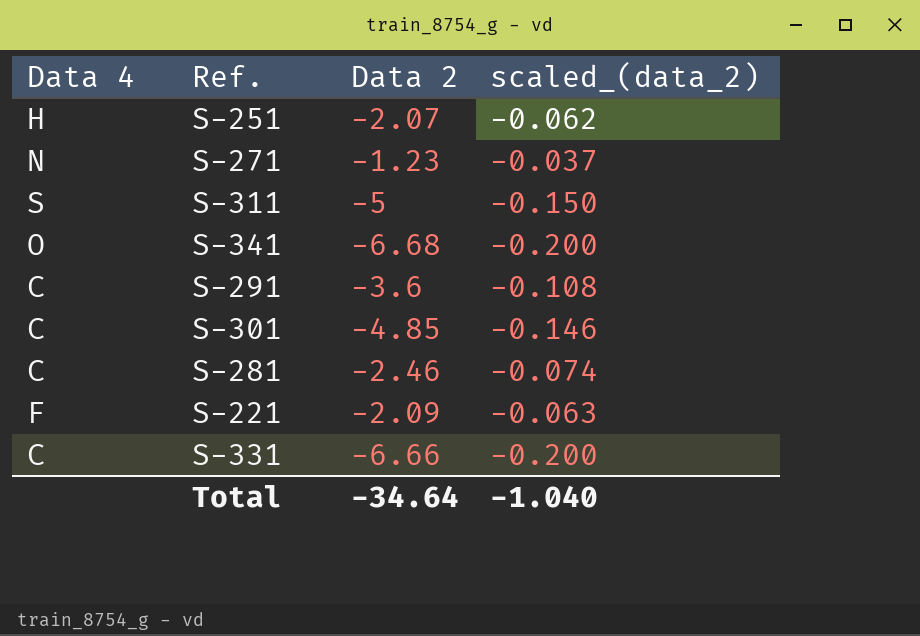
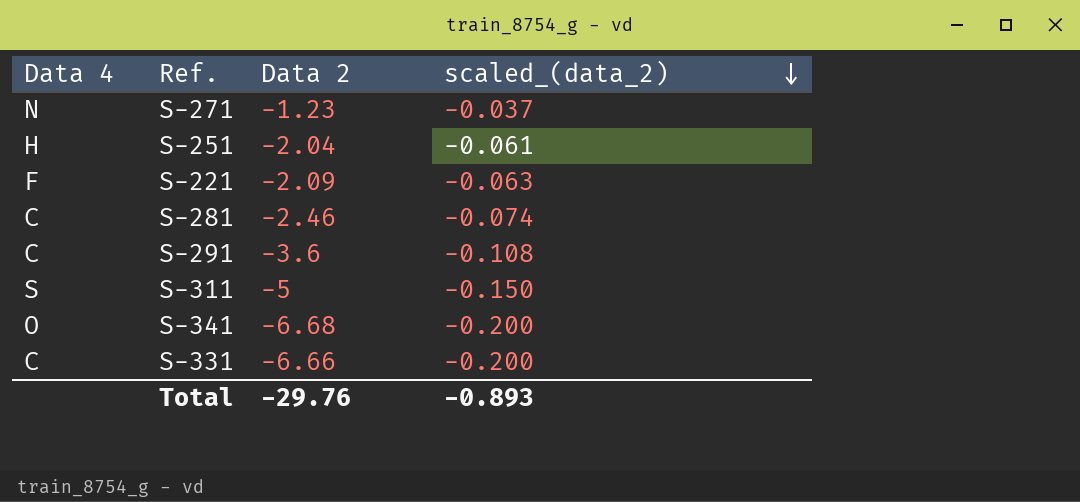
row order: none -> scaled_(data_2) descending
row S-301: C | -4.85 | -0.146 -> none
S-251 | Data 2: -2.07 -> -2.04
S-251 | scaled_(data_2): -0.062 -> -0.061
Total | Data 2: -34.64 -> -29.76
Total | scaled_(data_2): -1.040 -> -0.893

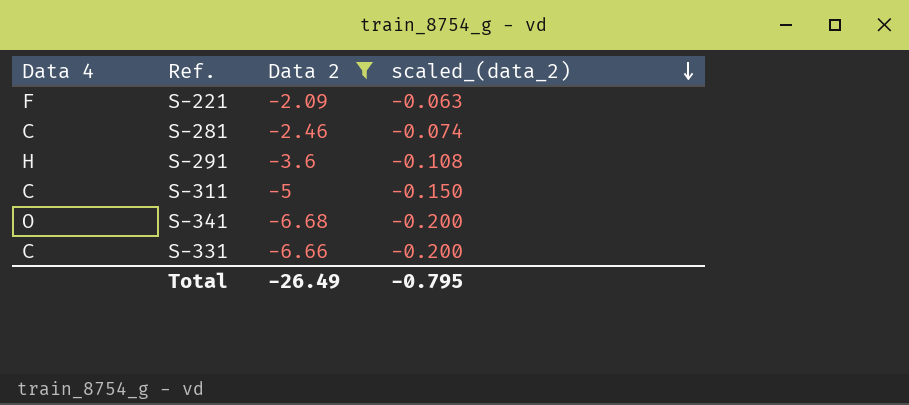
filter: none -> Data 2 <= -2.09
S-291 | Data 4: C -> H
S-311 | Data 4: S -> C
Total | Data 2: -29.76 -> -26.49
Total | scaled_(data_2): -0.893 -> -0.795

